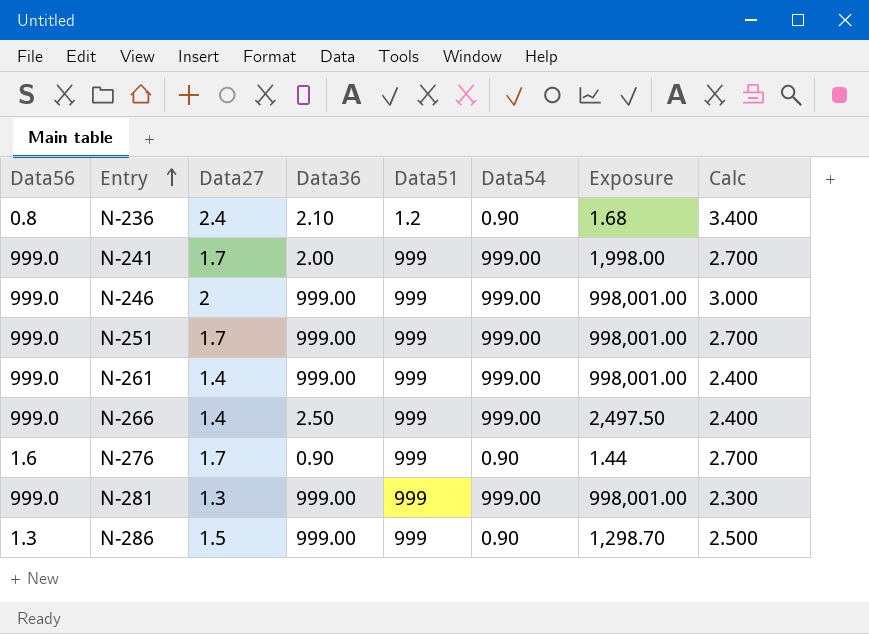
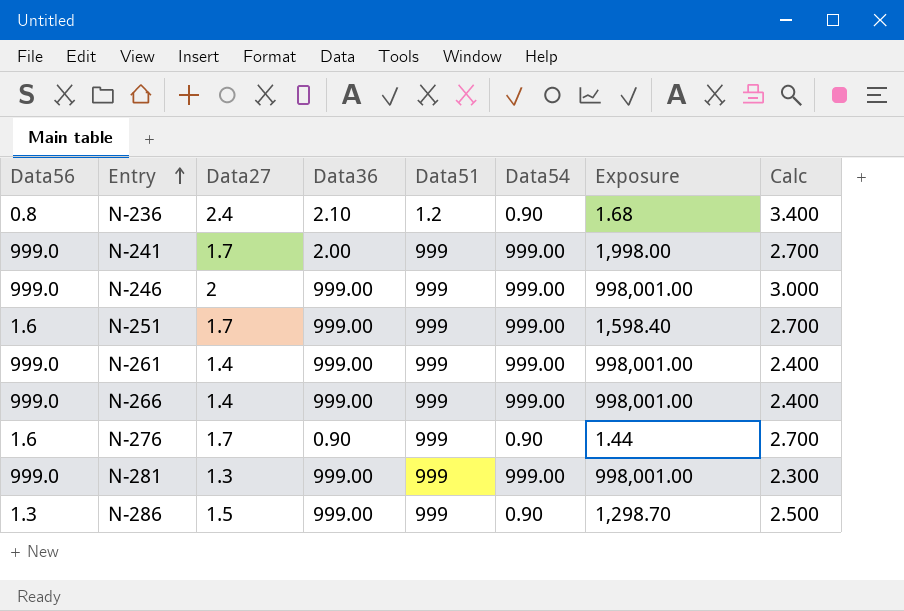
N-251 | Data56: 999.0 -> 1.6
N-251 | Exposure: 998,001.00 -> 1,598.40
N-266 | Data36: 2.50 -> 999.00
N-266 | Exposure: 2,497.50 -> 998,001.00

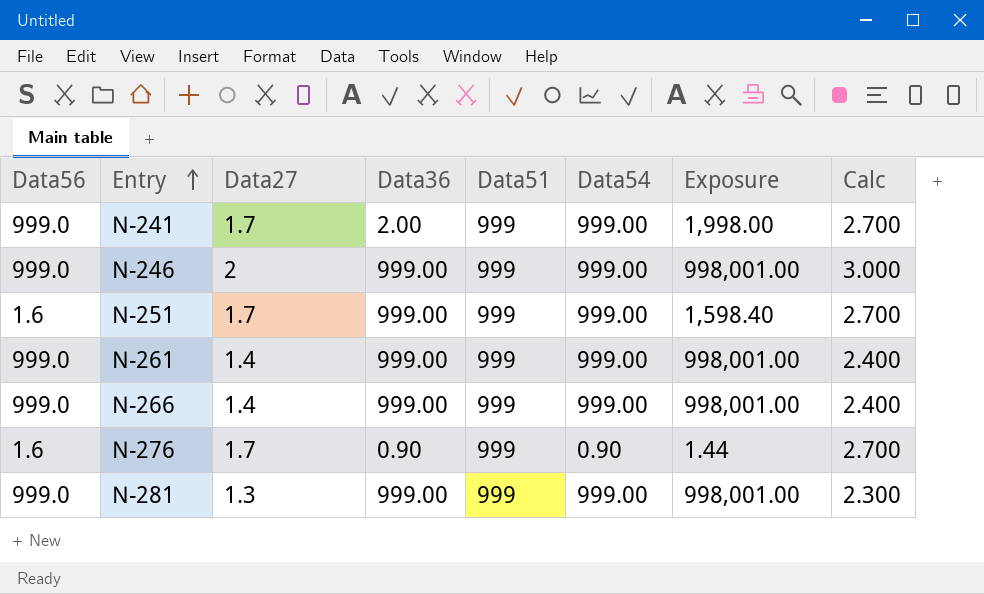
row N-236: 0.8 | 2.4 | 2.10 | 1.2 | 0.90 | 1.68 | 3.400 -> none
row N-286: 1.3 | 1.5 | 999.00 | 999 | 0.90 | 1,298.70 | 2.500 -> none

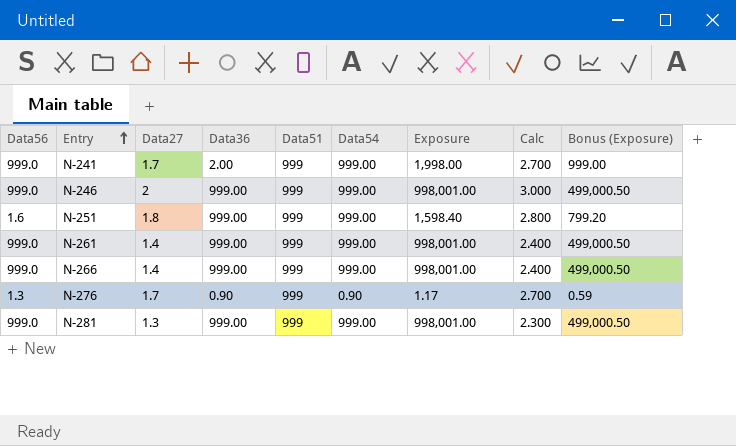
column Bonus (Exposure) | formula: none -> [Exposure] * 0.5
N-251 | Data27: 1.7 -> 1.8
N-251 | Calc: 2.700 -> 2.800
N-276 | Data56: 1.6 -> 1.3
N-276 | Exposure: 1.44 -> 1.17

